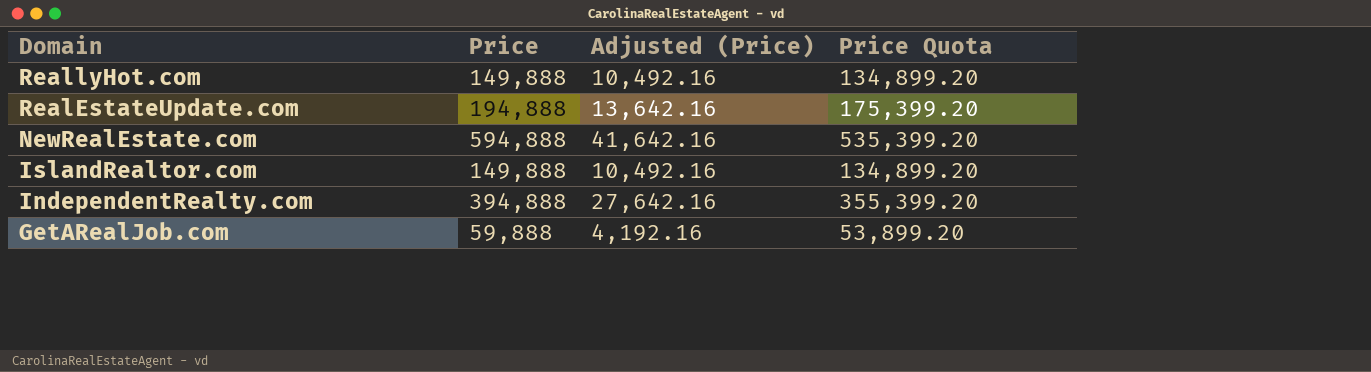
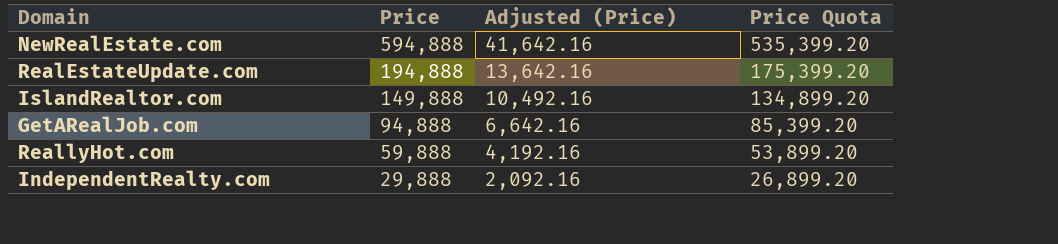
row order: Domain descending -> Price descending
GetARealJob.com | Price: 59,888 -> 94,888
GetARealJob.com | Adjusted (Price): 4,192.16 -> 6,642.16
GetARealJob.com | Price Quota: 53,899.20 -> 85,399.20
ReallyHot.com | Price: 149,888 -> 59,888
ReallyHot.com | Adjusted (Price): 10,492.16 -> 4,192.16
ReallyHot.com | Price Quota: 134,899.20 -> 53,899.20
IndependentRealty.com | Price: 394,888 -> 29,888
IndependentRealty.com | Adjusted (Price): 27,642.16 -> 2,092.16
IndependentRealty.com | Price Quota: 355,399.20 -> 26,899.20

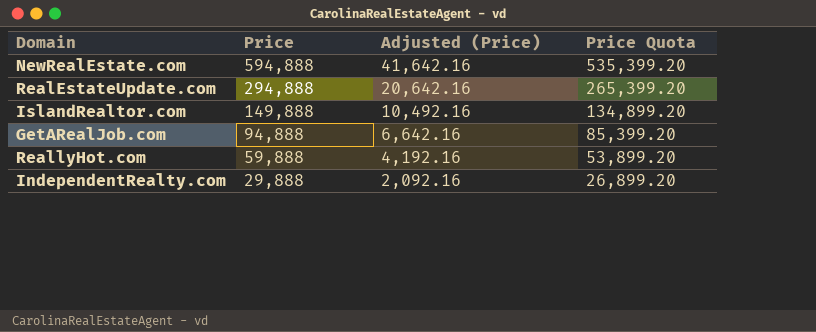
RealEstateUpdate.com | Price: 194,888 -> 294,888
RealEstateUpdate.com | Adjusted (Price): 13,642.16 -> 20,642.16
RealEstateUpdate.com | Price Quota: 175,399.20 -> 265,399.20

